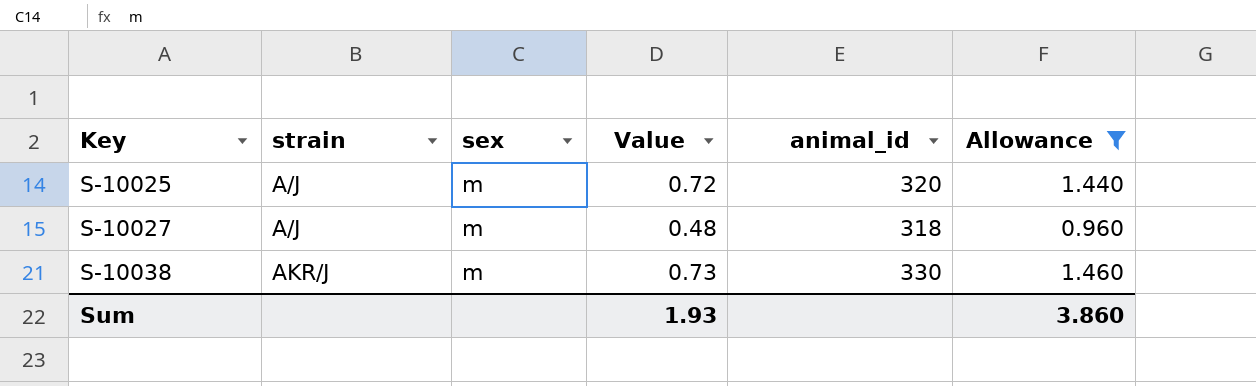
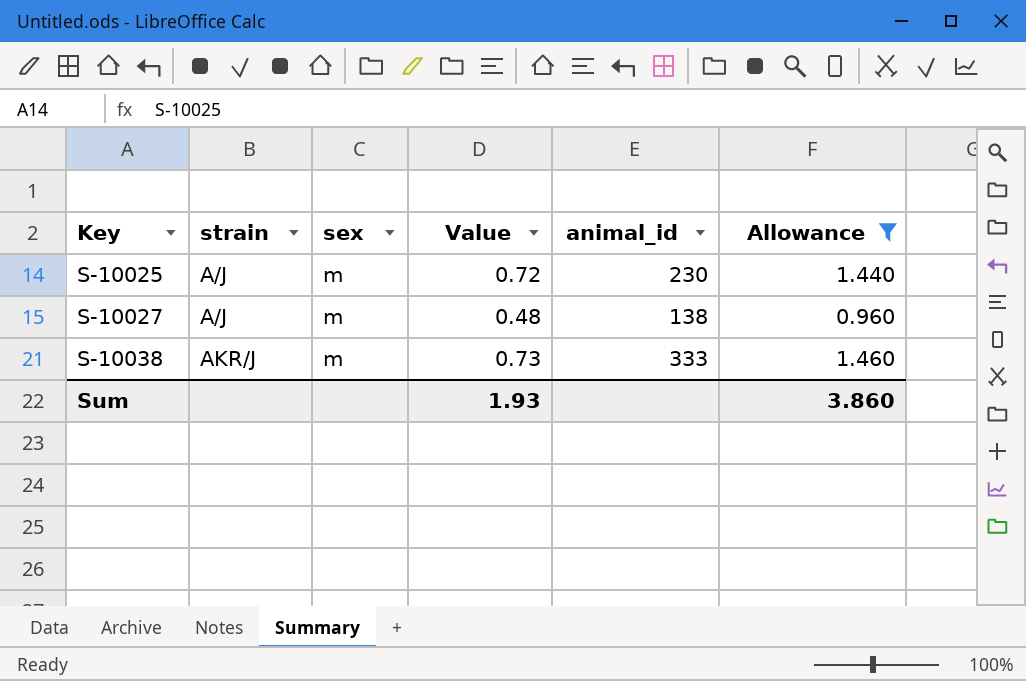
S-10025 | animal_id: 320 -> 230
S-10027 | animal_id: 318 -> 138
S-10038 | animal_id: 330 -> 333

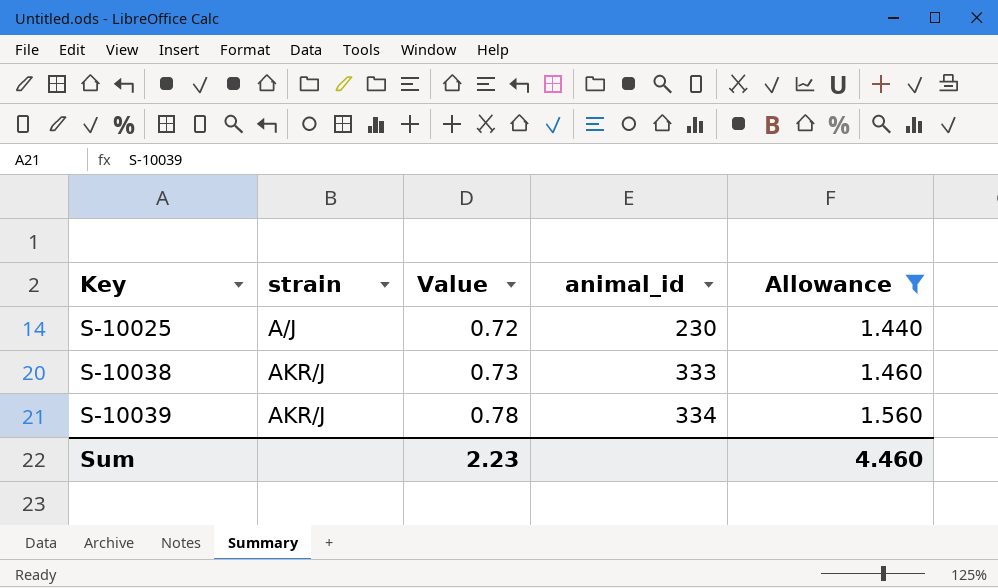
column sex | position: 3 -> none
row S-10027: A/J | m | 0.48 | 138 | 0.960 -> none
row S-10039: none -> AKR/J | 0.78 | 334 | 1.560
Sum | Value: 1.93 -> 2.23
Sum | Allowance: 3.860 -> 4.460

